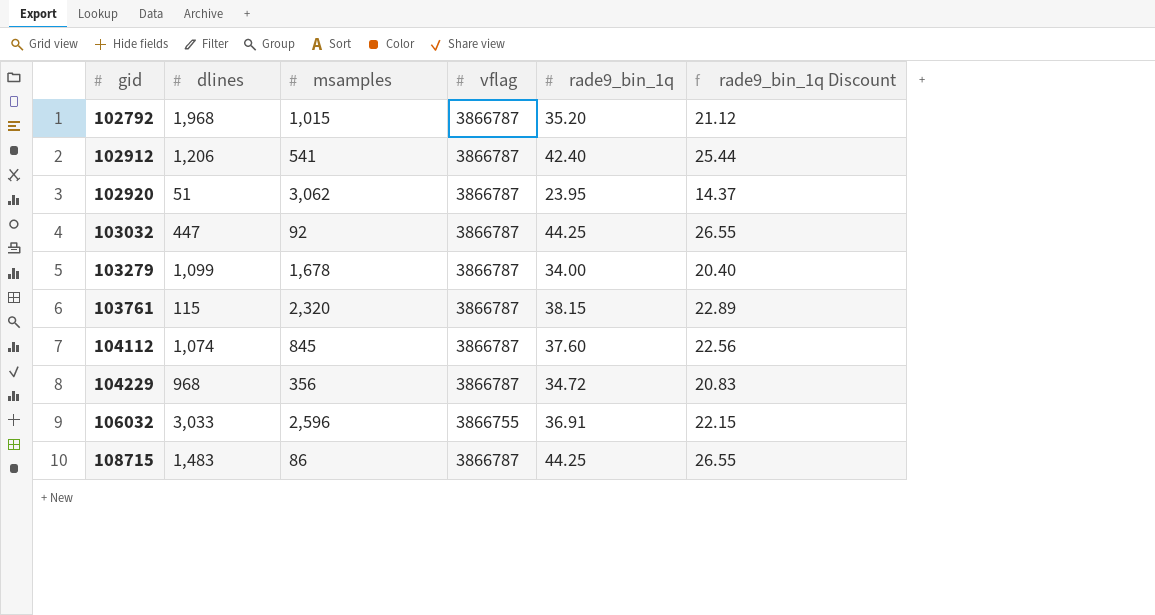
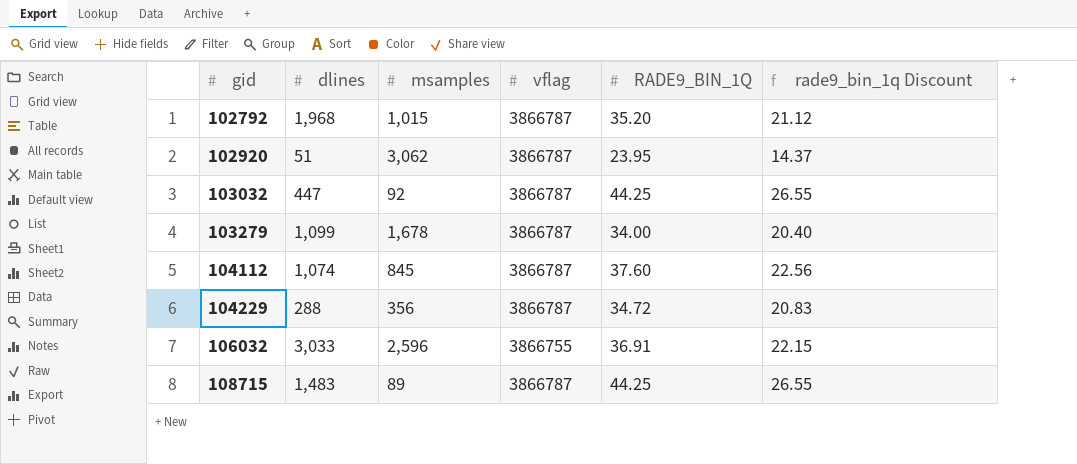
column name: rade9_bin_1q -> RADE9_BIN_1Q
row 102912: 1,206 | 541 | 3866787 | 42.40 | 25.44 -> none
row 103761: 115 | 2,320 | 3866787 | 38.15 | 22.89 -> none
104229 | dlines: 968 -> 288
108715 | msamples: 86 -> 89

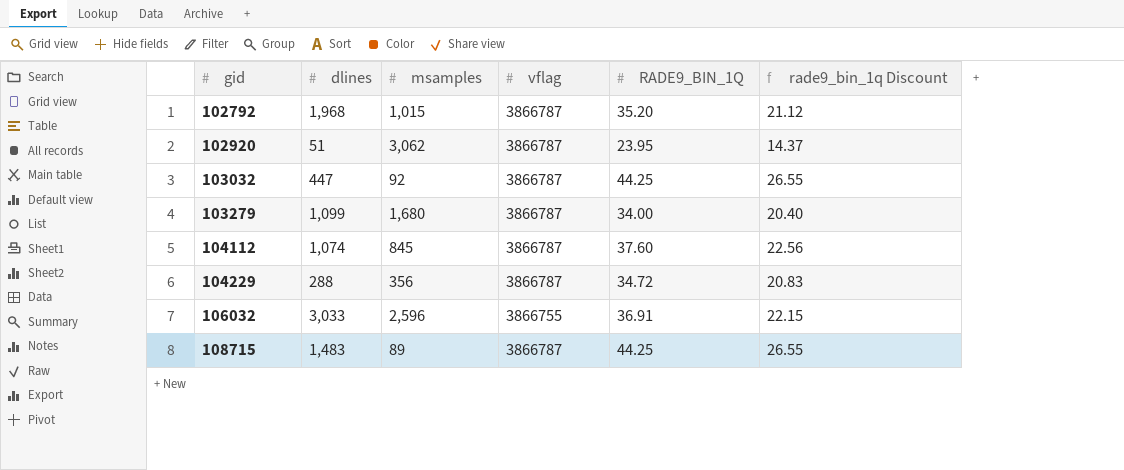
103279 | msamples: 1,678 -> 1,680

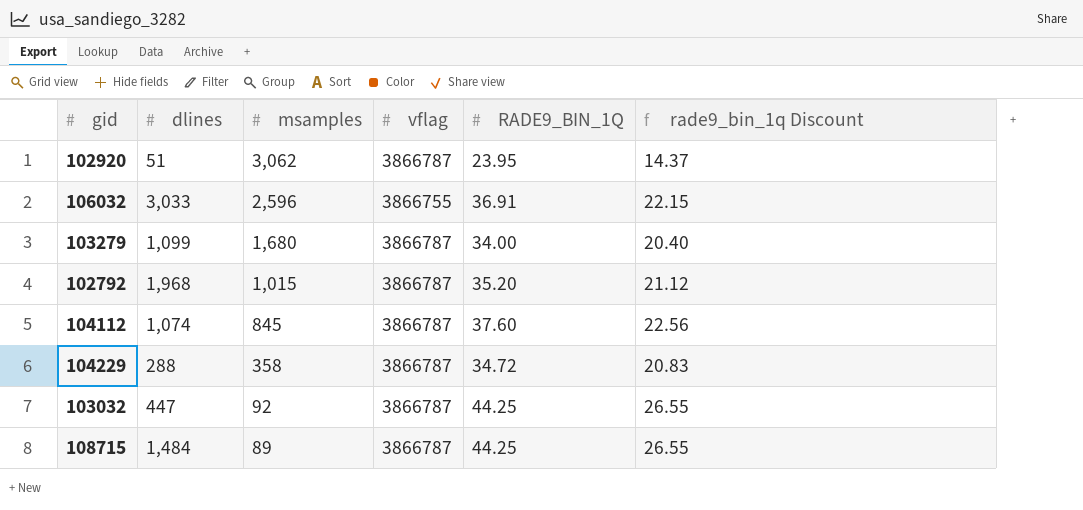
row order: gid ascending -> msamples descending
104229 | msamples: 356 -> 358
108715 | dlines: 1,483 -> 1,484

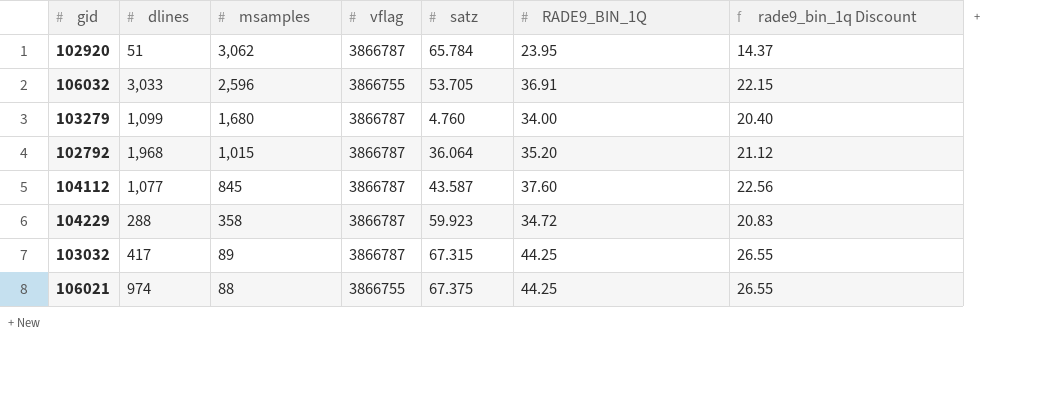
column satz | position: none -> 5
row 108715: 1,484 | 89 | 3866787 | 44.25 | 26.55 -> none
104112 | dlines: 1,074 -> 1,077
103032 | dlines: 447 -> 417
103032 | msamples: 92 -> 89
row 106021: none -> 974 | 88 | 3866755 | 67.375 | 44.25 | 26.55

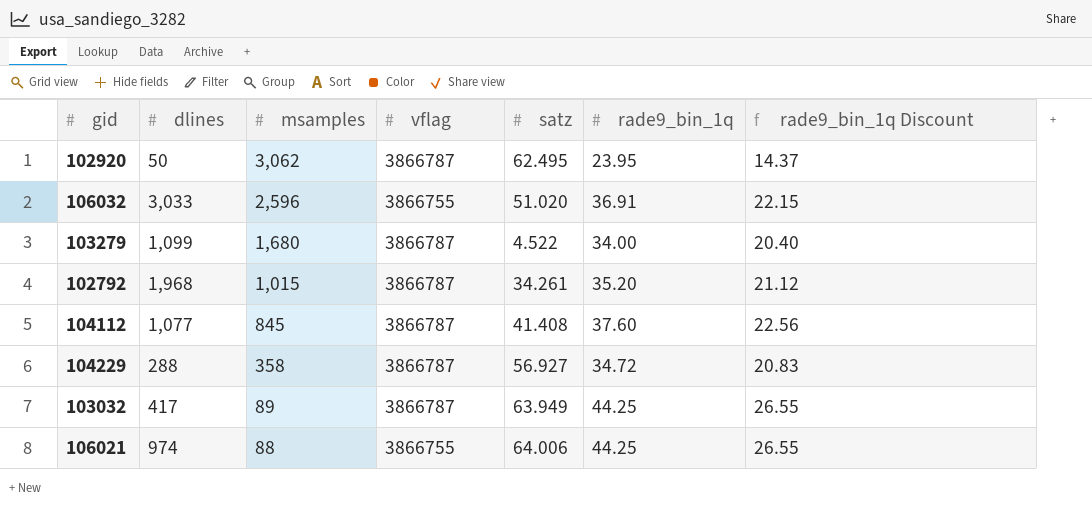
column name: RADE9_BIN_1Q -> rade9_bin_1q
102920 | dlines: 51 -> 50
102920 | satz: 65.784 -> 62.495
106032 | satz: 53.705 -> 51.020
103279 | satz: 4.760 -> 4.522
102792 | satz: 36.064 -> 34.261
104112 | satz: 43.587 -> 41.408
104229 | satz: 59.923 -> 56.927
103032 | satz: 67.315 -> 63.949
106021 | satz: 67.375 -> 64.006

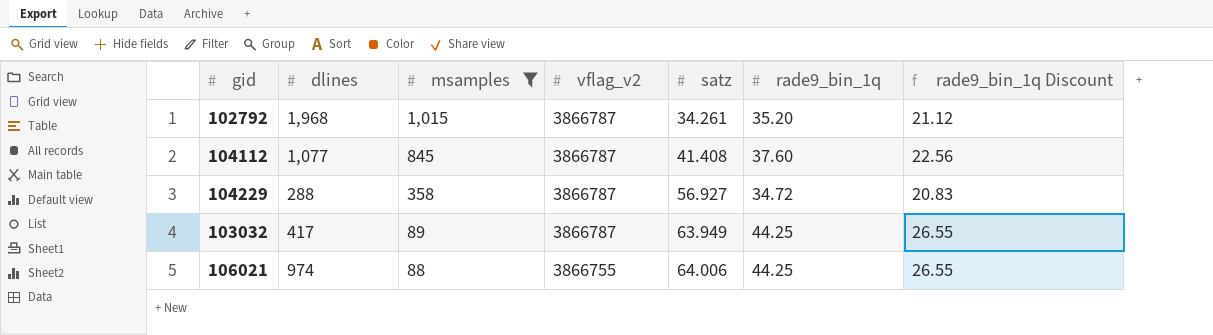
filter: none -> msamples <= 1,015
column name: vflag -> vflag_v2

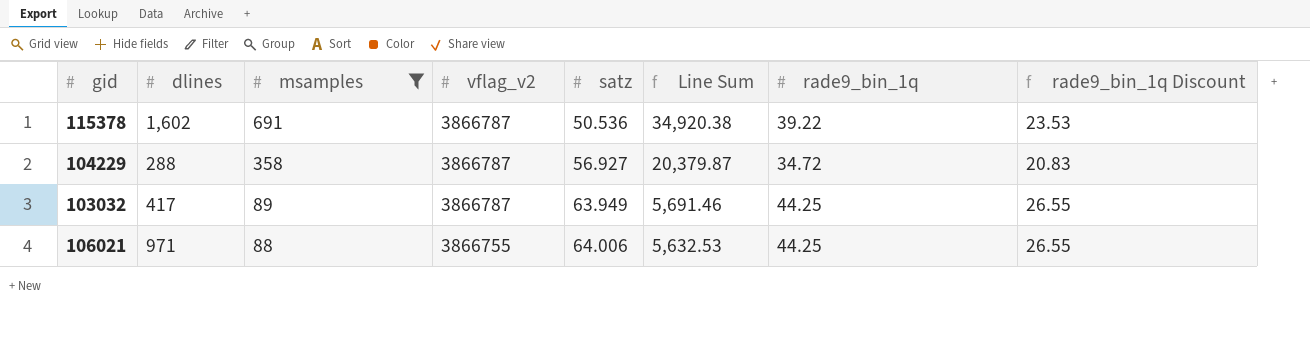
column Line Sum | formula: none -> [msamples] * [satz]
row 102792: 1,968 | 1,015 | 3866787 | 34.261 | 35.20 | 21.12 -> none
row 104112: 1,077 | 845 | 3866787 | 41.408 | 37.60 | 22.56 -> none
row 115378: none -> 1,602 | 691 | 3866787 | 50.536 | 34,920.38 | 39.22 | 23.53
106021 | dlines: 974 -> 971

